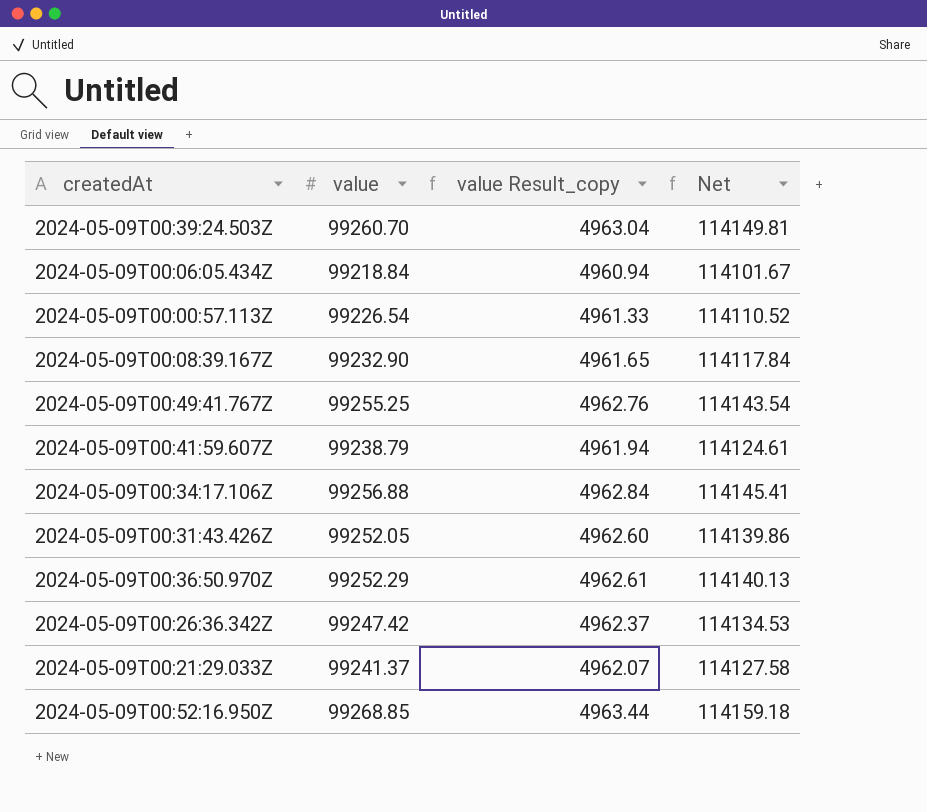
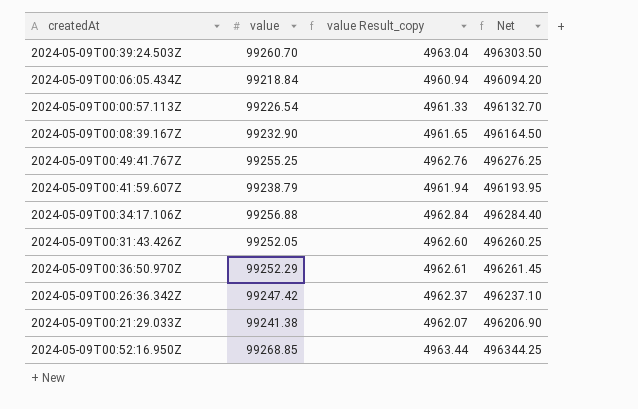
column Net | formula: [value] * 1.15 -> [value] * 5
2024-05-09T00:21:29.033Z | value: 99241.37 -> 99241.38

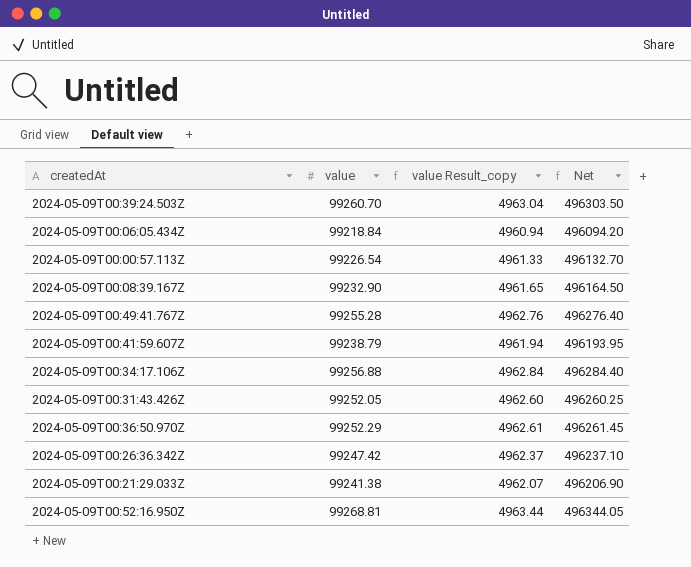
2024-05-09T00:49:41.767Z | value: 99255.25 -> 99255.28
2024-05-09T00:49:41.767Z | Net: 496276.25 -> 496276.40
2024-05-09T00:52:16.950Z | value: 99268.85 -> 99268.81
2024-05-09T00:52:16.950Z | Net: 496344.25 -> 496344.05

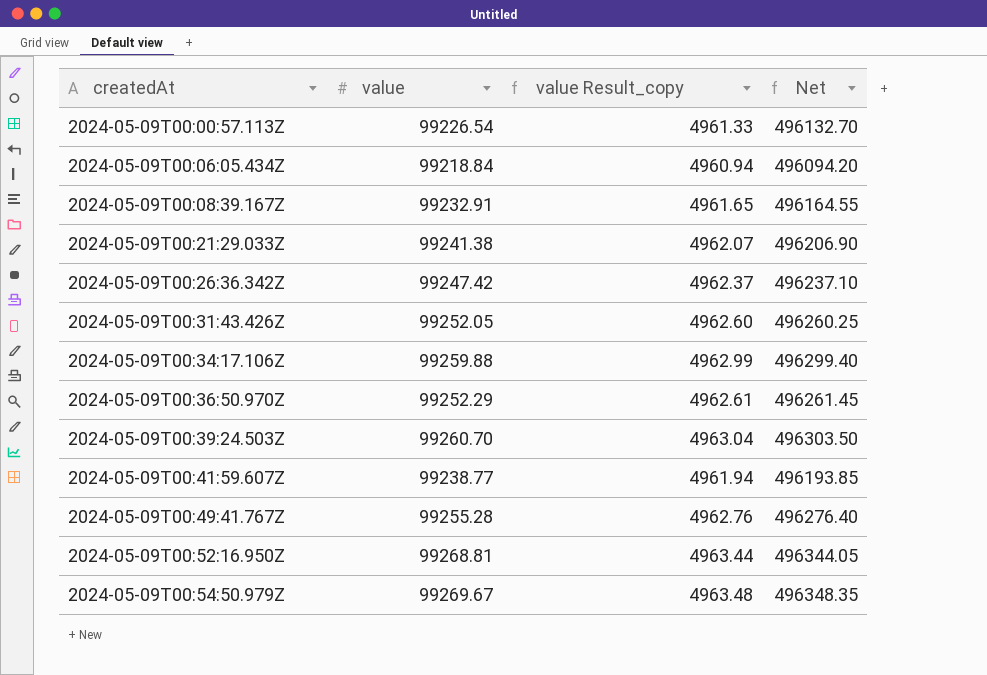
row order: none -> createdAt ascending
2024-05-09T00:08:39.167Z | value: 99232.90 -> 99232.91
2024-05-09T00:08:39.167Z | Net: 496164.50 -> 496164.55
2024-05-09T00:34:17.106Z | value: 99256.88 -> 99259.88
2024-05-09T00:34:17.106Z | value Result_copy: 4962.84 -> 4962.99
2024-05-09T00:34:17.106Z | Net: 496284.40 -> 496299.40
2024-05-09T00:41:59.607Z | value: 99238.79 -> 99238.77
2024-05-09T00:41:59.607Z | Net: 496193.95 -> 496193.85
row 2024-05-09T00:54:50.979Z: none -> 99269.67 | 4963.48 | 496348.35

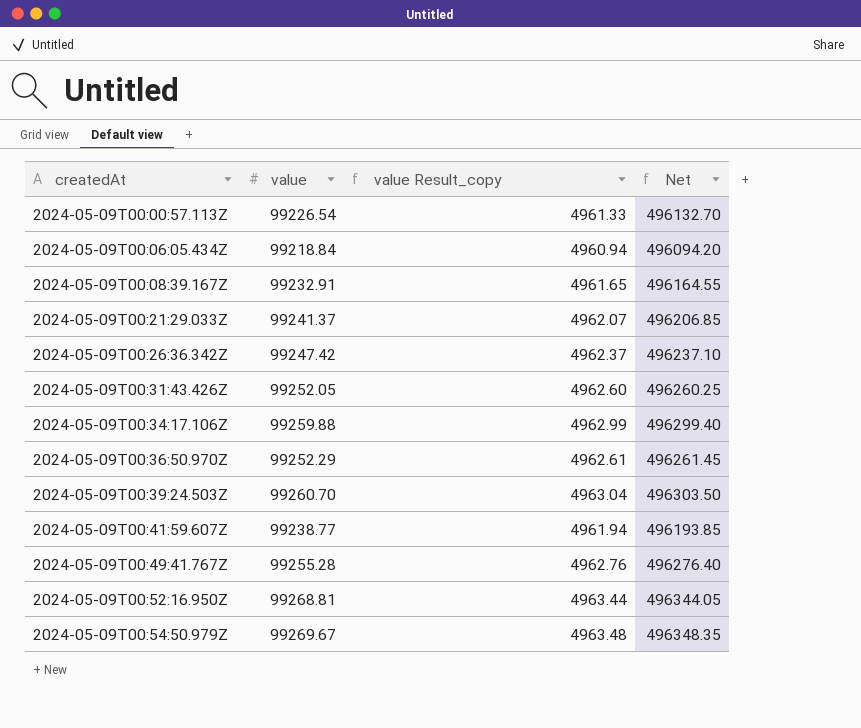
2024-05-09T00:21:29.033Z | value: 99241.38 -> 99241.37
2024-05-09T00:21:29.033Z | Net: 496206.90 -> 496206.85

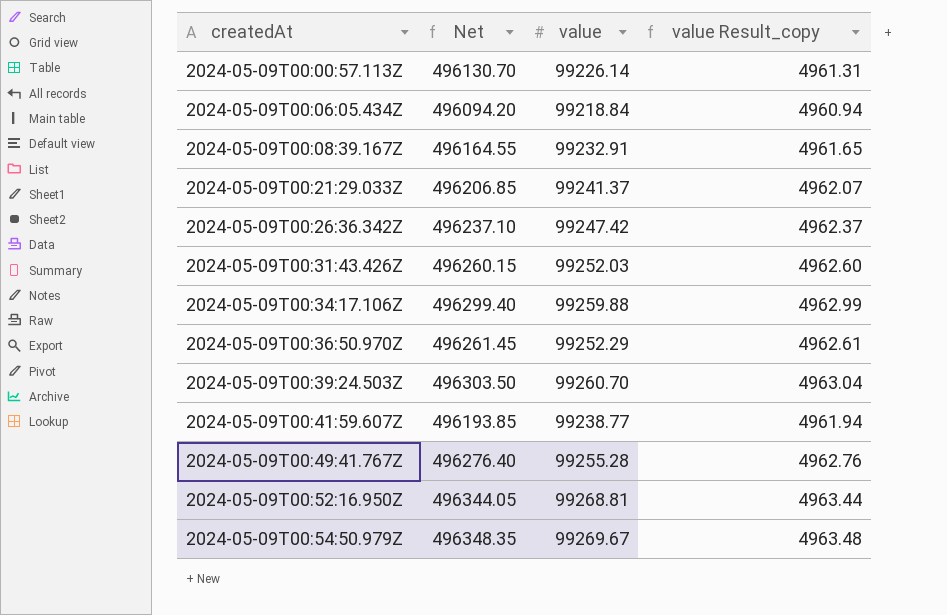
column Net | position: 4 -> 2
2024-05-09T00:00:57.113Z | Net: 496132.70 -> 496130.70
2024-05-09T00:00:57.113Z | value: 99226.54 -> 99226.14
2024-05-09T00:00:57.113Z | value Result_copy: 4961.33 -> 4961.31
2024-05-09T00:31:43.426Z | Net: 496260.25 -> 496260.15
2024-05-09T00:31:43.426Z | value: 99252.05 -> 99252.03

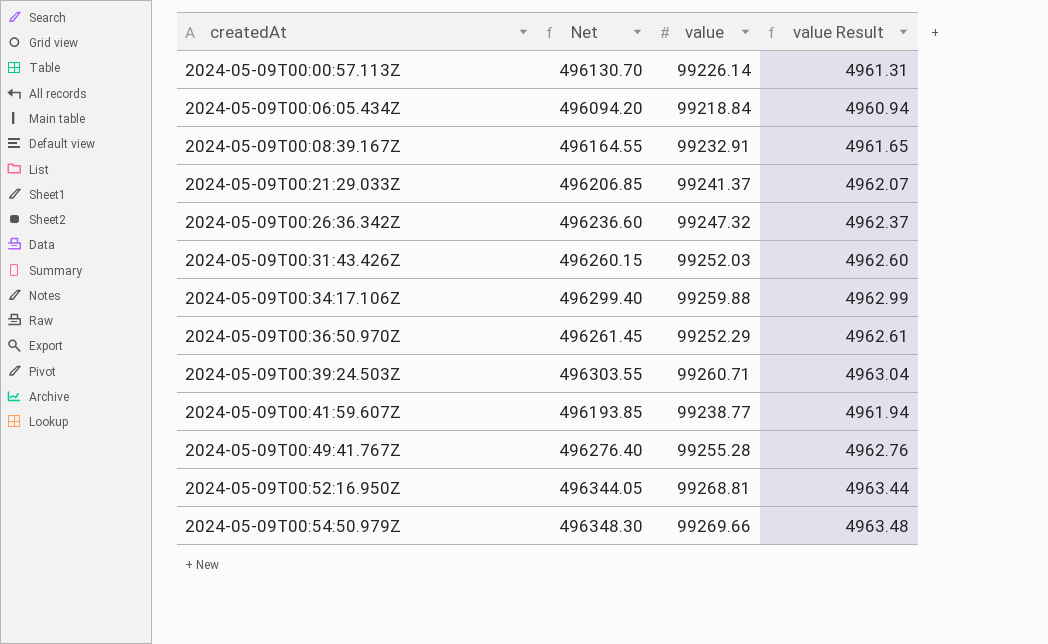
column name: value Result_copy -> value Result
2024-05-09T00:26:36.342Z | Net: 496237.10 -> 496236.60
2024-05-09T00:26:36.342Z | value: 99247.42 -> 99247.32
2024-05-09T00:39:24.503Z | Net: 496303.50 -> 496303.55
2024-05-09T00:39:24.503Z | value: 99260.70 -> 99260.71
2024-05-09T00:54:50.979Z | Net: 496348.35 -> 496348.30
2024-05-09T00:54:50.979Z | value: 99269.67 -> 99269.66

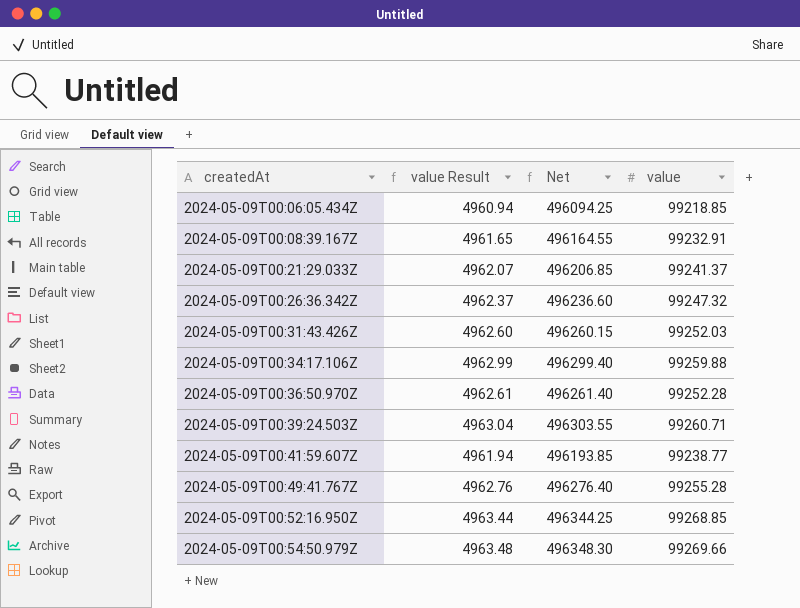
column value Result | position: 4 -> 2
row 2024-05-09T00:00:57.113Z: 496130.70 | 99226.14 | 4961.31 -> none
2024-05-09T00:06:05.434Z | Net: 496094.20 -> 496094.25
2024-05-09T00:06:05.434Z | value: 99218.84 -> 99218.85
2024-05-09T00:36:50.970Z | Net: 496261.45 -> 496261.40
2024-05-09T00:36:50.970Z | value: 99252.29 -> 99252.28
2024-05-09T00:52:16.950Z | Net: 496344.05 -> 496344.25
2024-05-09T00:52:16.950Z | value: 99268.81 -> 99268.85

